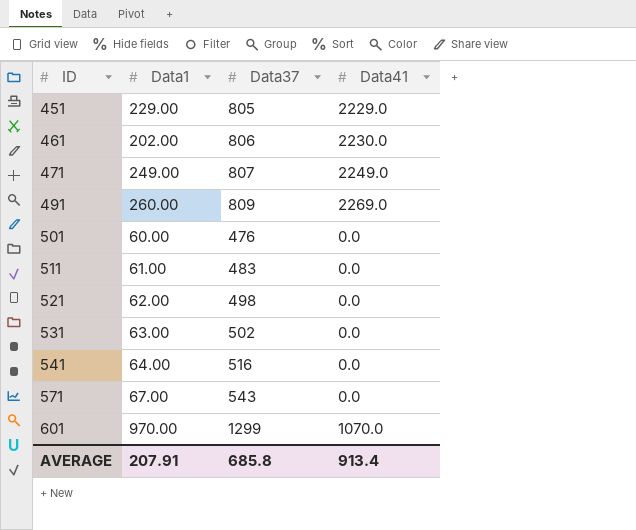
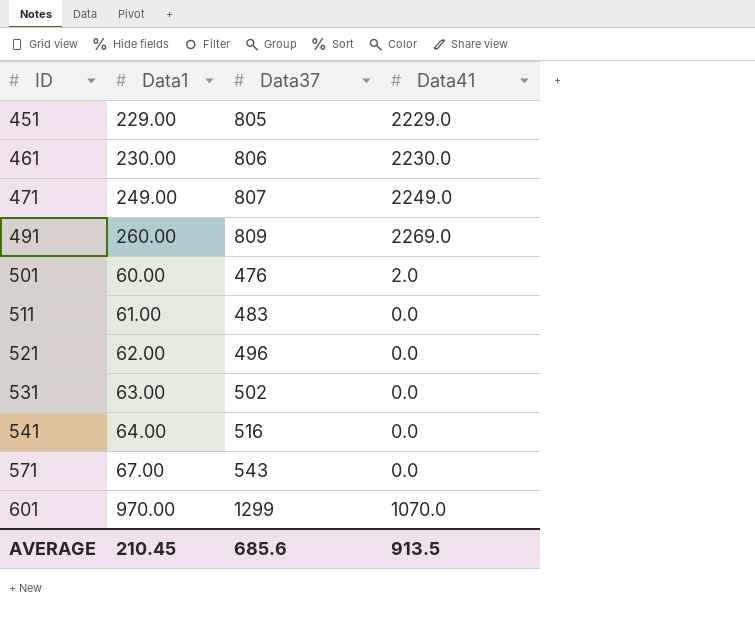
461 | Data1: 202.00 -> 230.00
501 | Data41: 0.0 -> 2.0
521 | Data37: 498 -> 496
AVERAGE | Data1: 207.91 -> 210.45
AVERAGE | Data37: 685.8 -> 685.6
AVERAGE | Data41: 913.4 -> 913.5

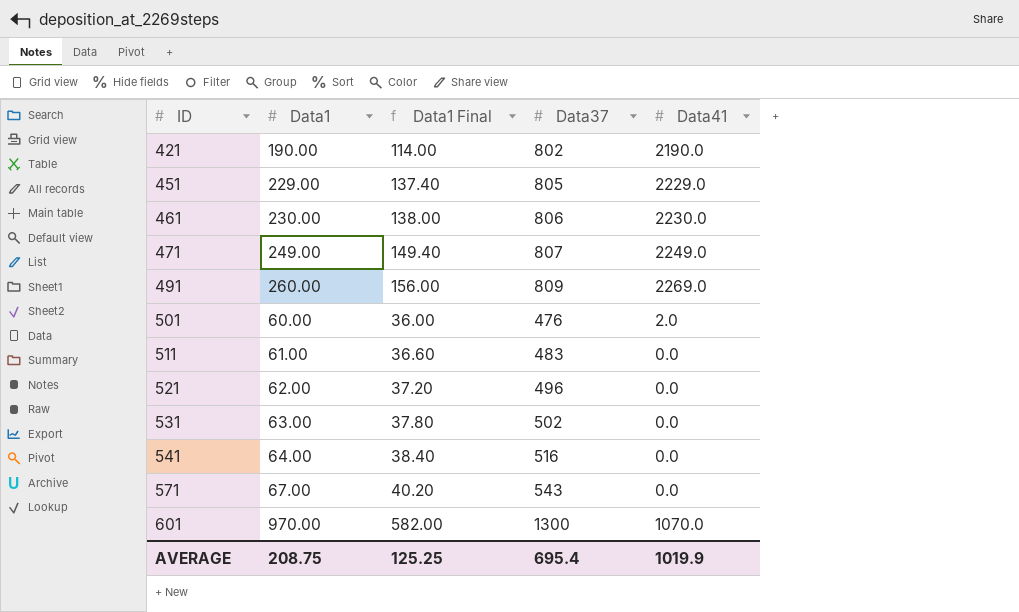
column Data1 Final | formula: none -> [Data1] * 0.6
row 421: none -> 190.00 | 114.00 | 802 | 2190.0
601 | Data37: 1299 -> 1300
AVERAGE | Data1: 210.45 -> 208.75
AVERAGE | Data37: 685.6 -> 695.4
AVERAGE | Data41: 913.5 -> 1019.9

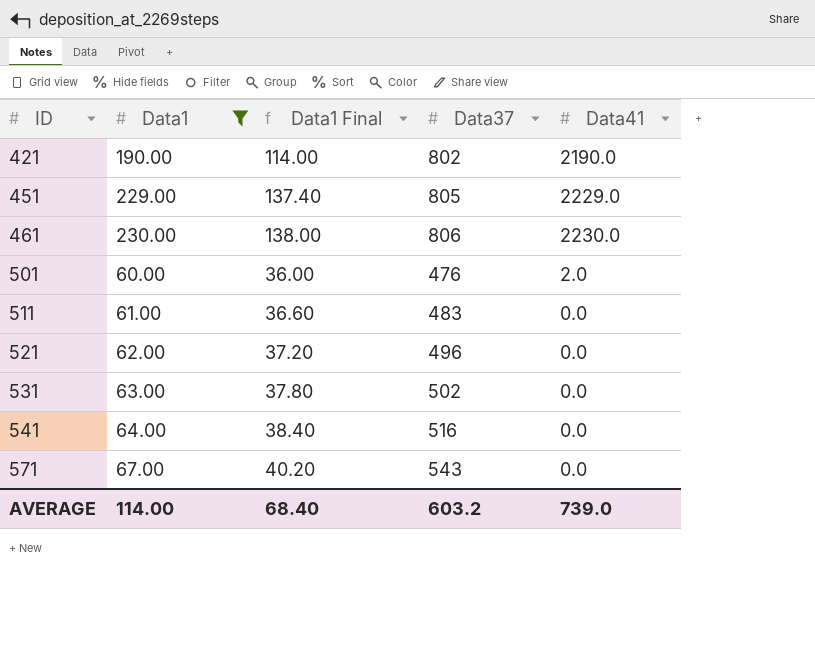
filter: none -> Data1 <= 230.00
AVERAGE | Data1: 208.75 -> 114.00
AVERAGE | Data1 Final: 125.25 -> 68.40
AVERAGE | Data37: 695.4 -> 603.2
AVERAGE | Data41: 1019.9 -> 739.0

